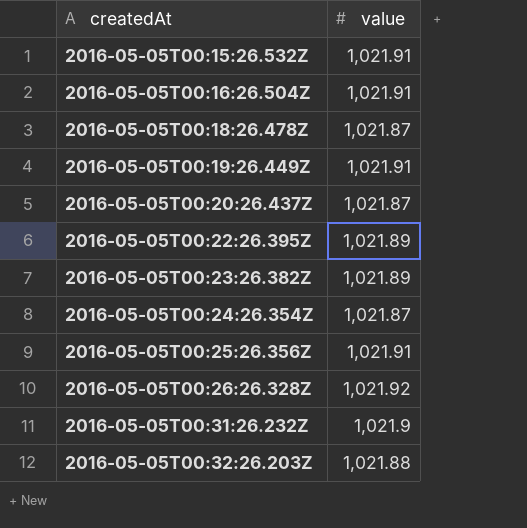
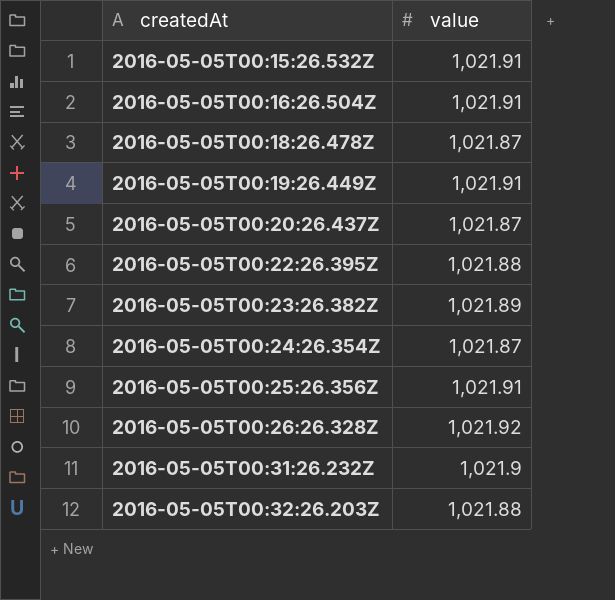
2016-05-05T00:22:26.395Z | value: 1,021.89 -> 1,021.88

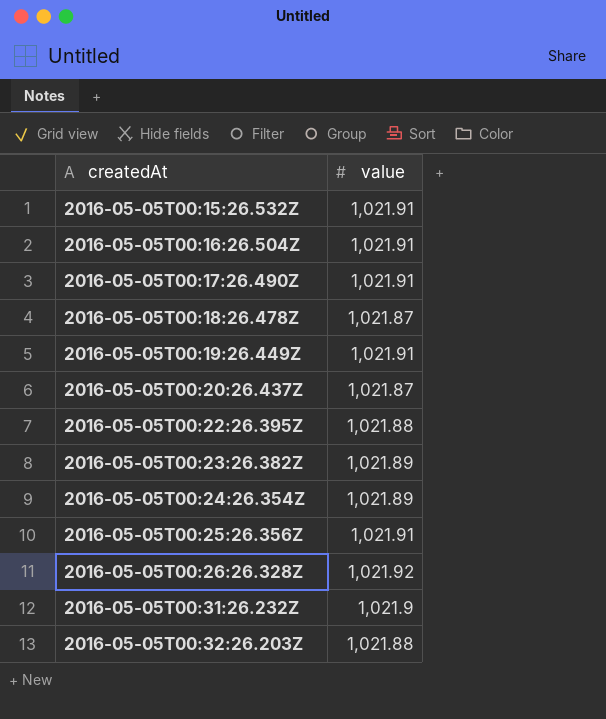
row 2016-05-05T00:17:26.490Z: none -> 1,021.91
2016-05-05T00:24:26.354Z | value: 1,021.87 -> 1,021.89

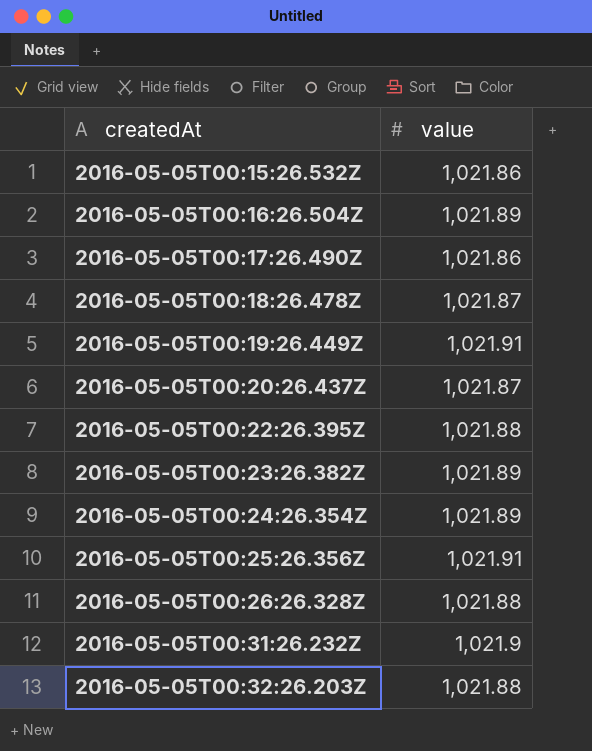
2016-05-05T00:15:26.532Z | value: 1,021.91 -> 1,021.86
2016-05-05T00:16:26.504Z | value: 1,021.91 -> 1,021.89
2016-05-05T00:17:26.490Z | value: 1,021.91 -> 1,021.86
2016-05-05T00:26:26.328Z | value: 1,021.92 -> 1,021.88

